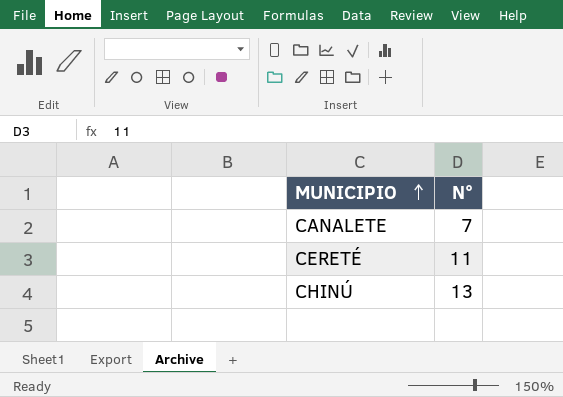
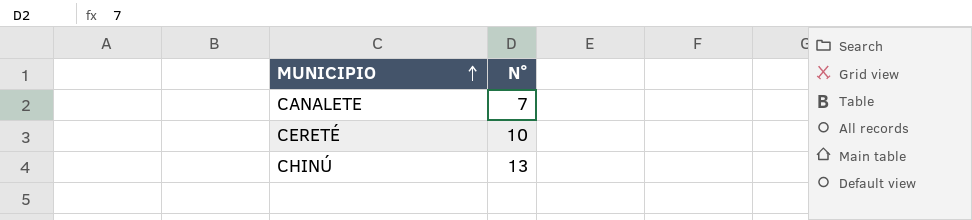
CERETÉ | N°: 11 -> 10

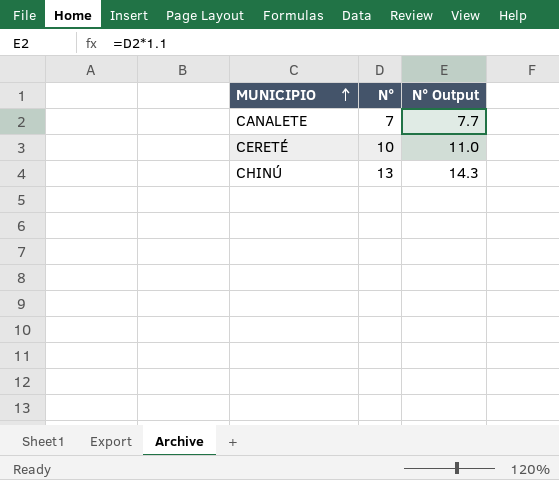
column N° Output | formula: none -> [N°] * 1.1

